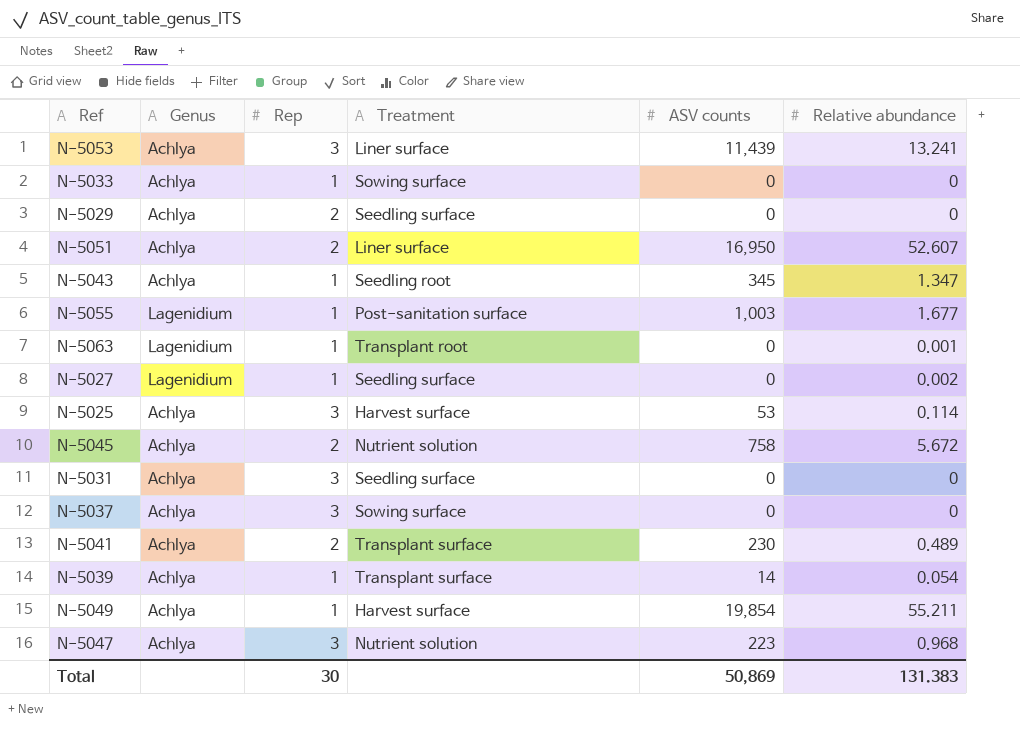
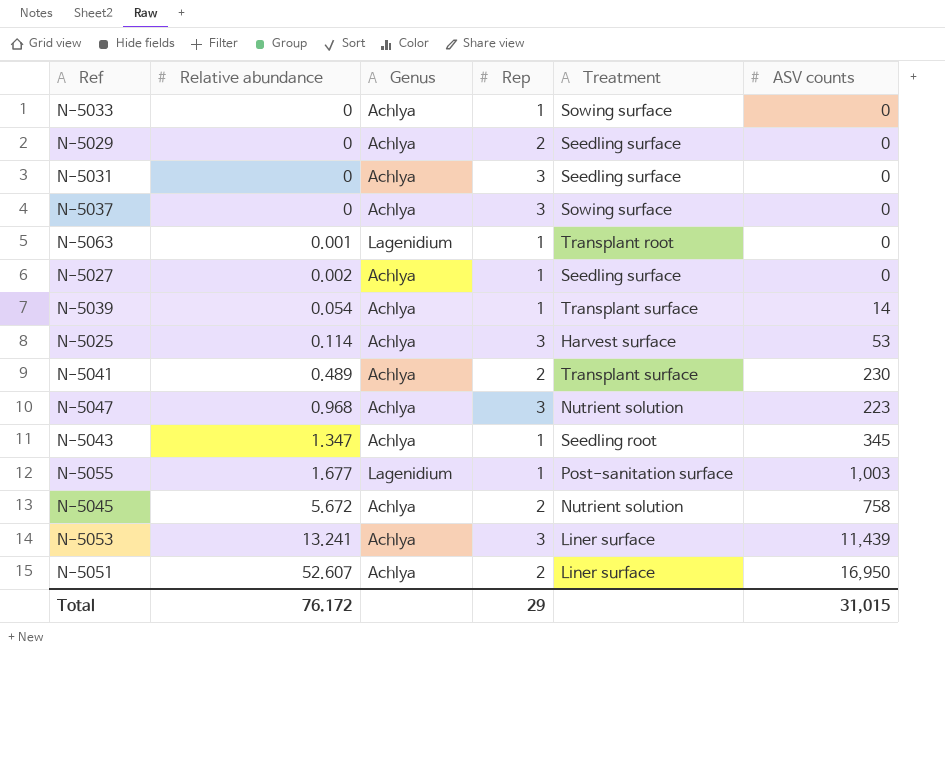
row order: none -> Relative abundance ascending
column Relative abundance | position: 6 -> 2
row N-5049: Achlya | 1 | Harvest surface | 19,854 | 55.211 -> none
N-5027 | Genus: Lagenidium -> Achlya
Total | Relative abundance: 131.383 -> 76.172
Total | Rep: 30 -> 29
Total | ASV counts: 50,869 -> 31,015

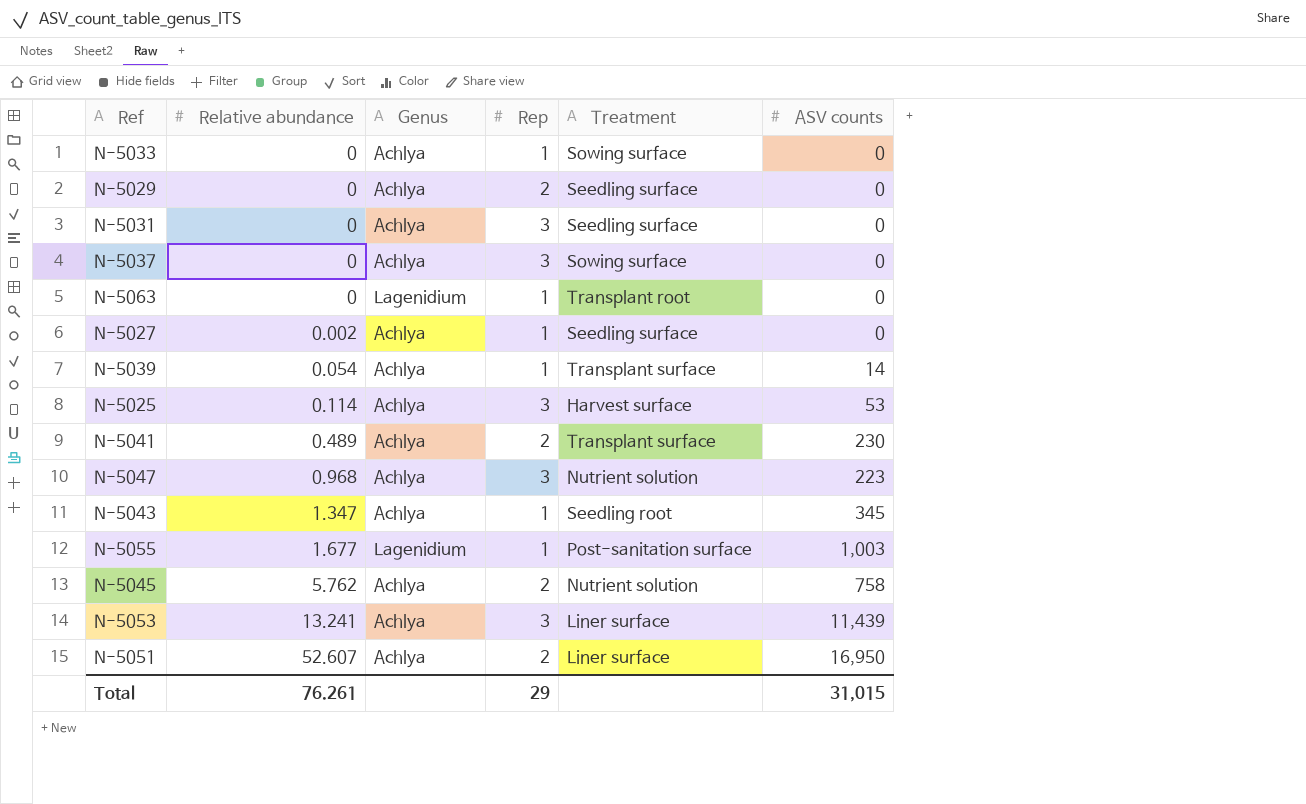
N-5063 | Relative abundance: 0.001 -> 0
N-5045 | Relative abundance: 5.672 -> 5.762
Total | Relative abundance: 76.172 -> 76.261

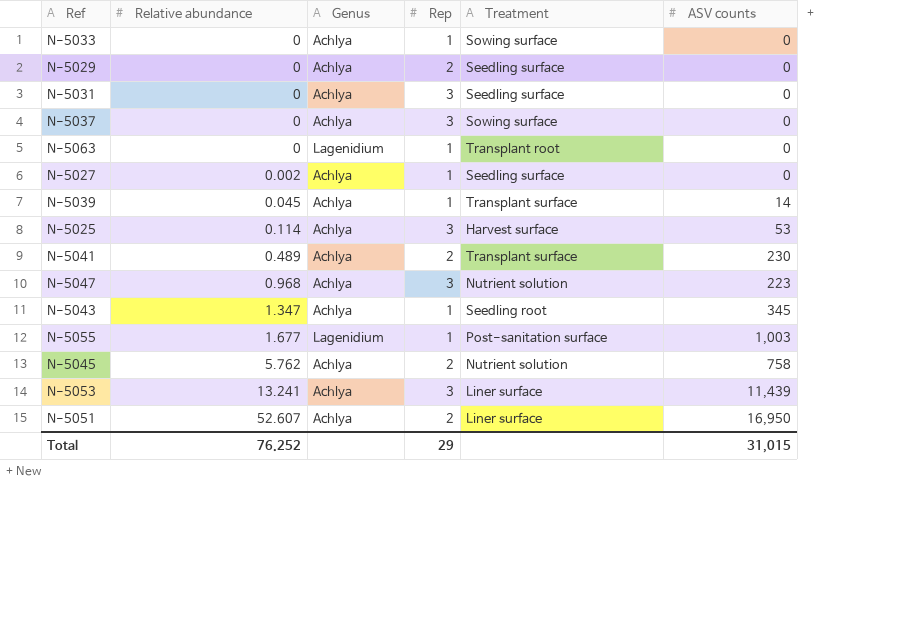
N-5039 | Relative abundance: 0.054 -> 0.045
Total | Relative abundance: 76.261 -> 76.252

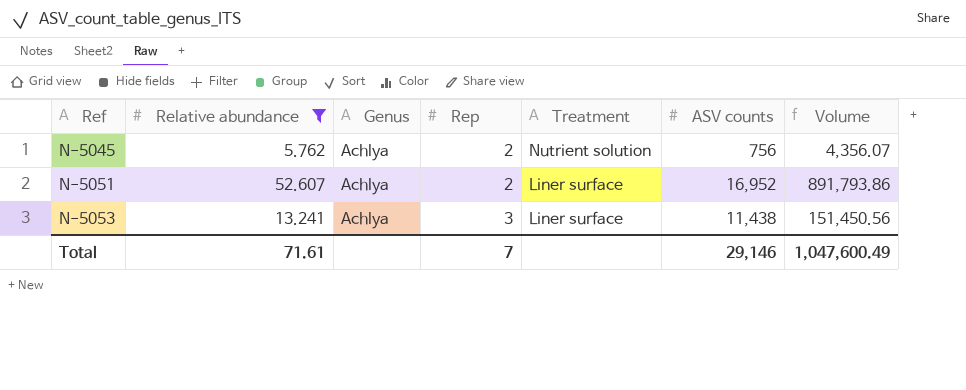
filter: none -> Relative abundance >= 5.762
row order: Relative abundance ascending -> Ref ascending
column Volume | formula: none -> [Relative abundance] * [ASV counts]
N-5045 | ASV counts: 758 -> 756
N-5051 | ASV counts: 16,950 -> 16,952
N-5053 | ASV counts: 11,439 -> 11,438
Total | Relative abundance: 76.252 -> 71.61
Total | Rep: 29 -> 7
Total | ASV counts: 31,015 -> 29,146

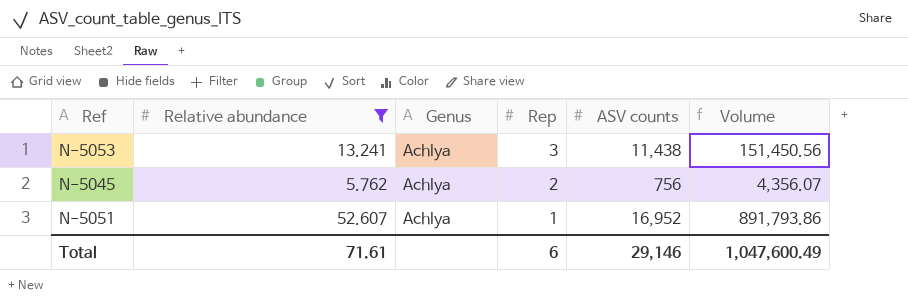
row order: Ref ascending -> Rep descending
column Treatment | position: 5 -> none
N-5051 | Rep: 2 -> 1
Total | Rep: 7 -> 6

